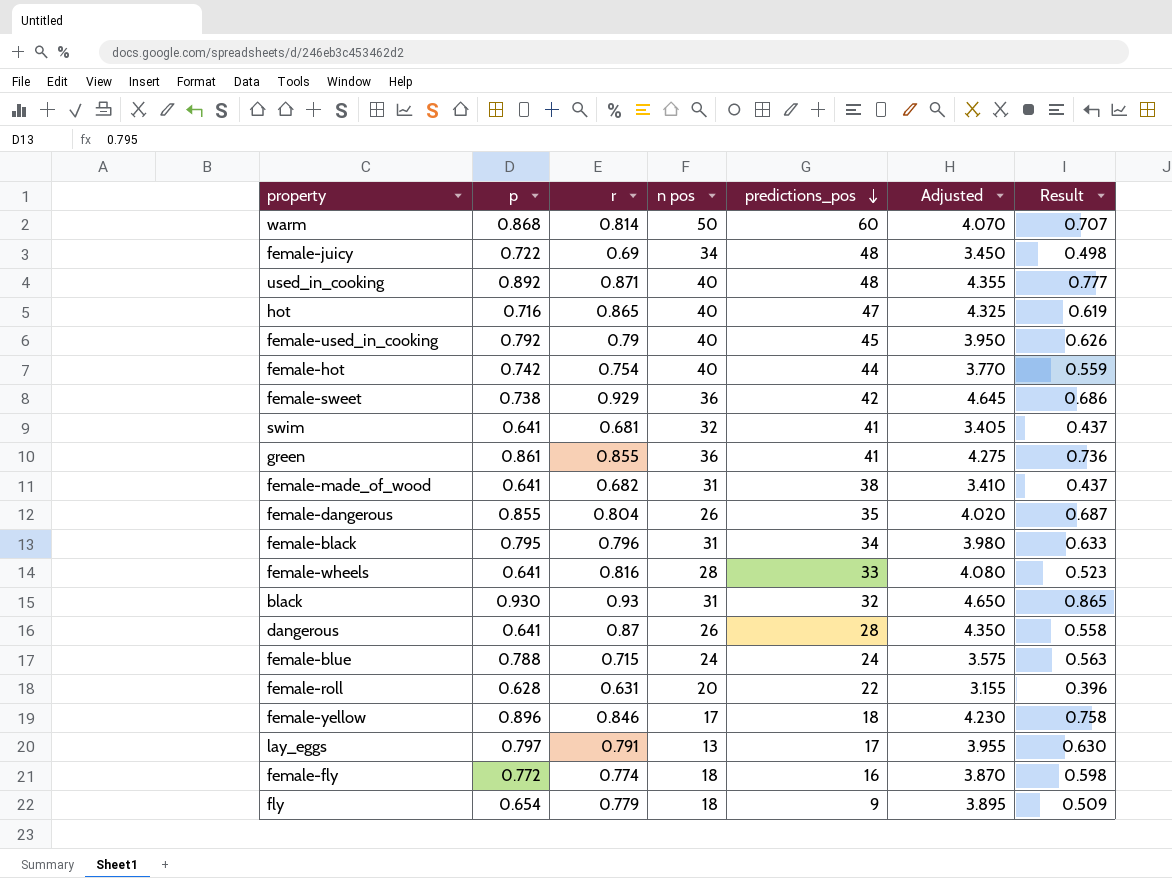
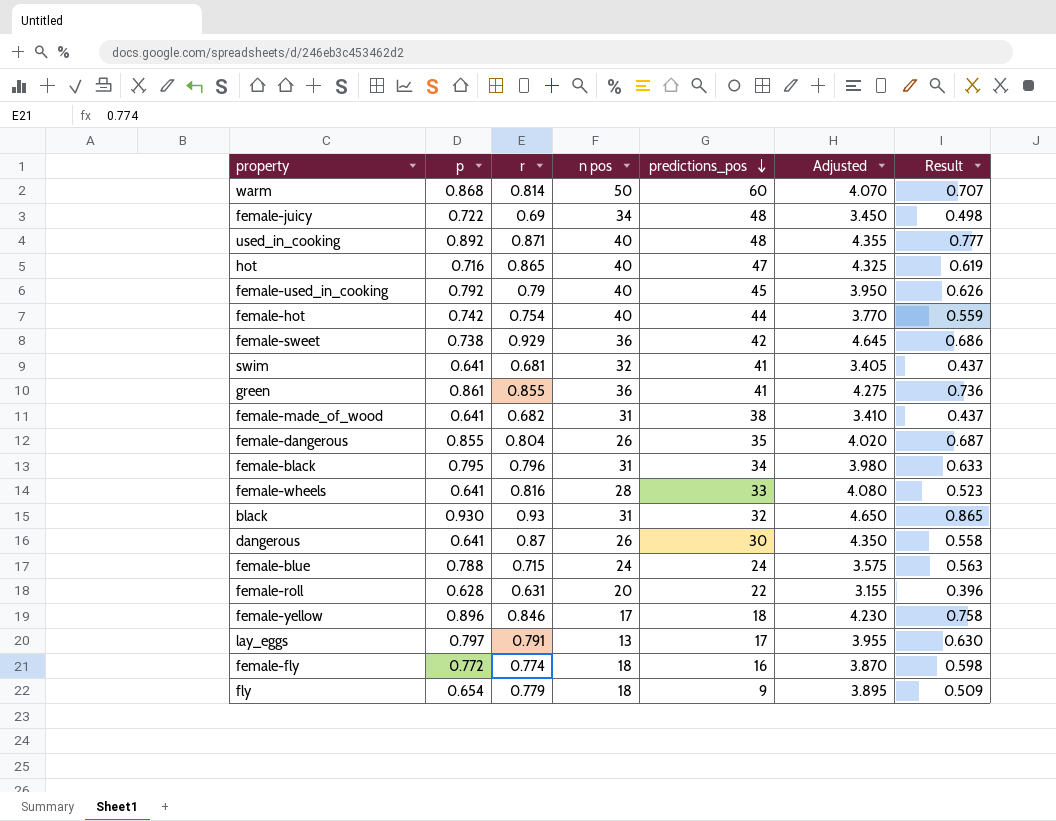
dangerous | predictions_pos: 28 -> 30

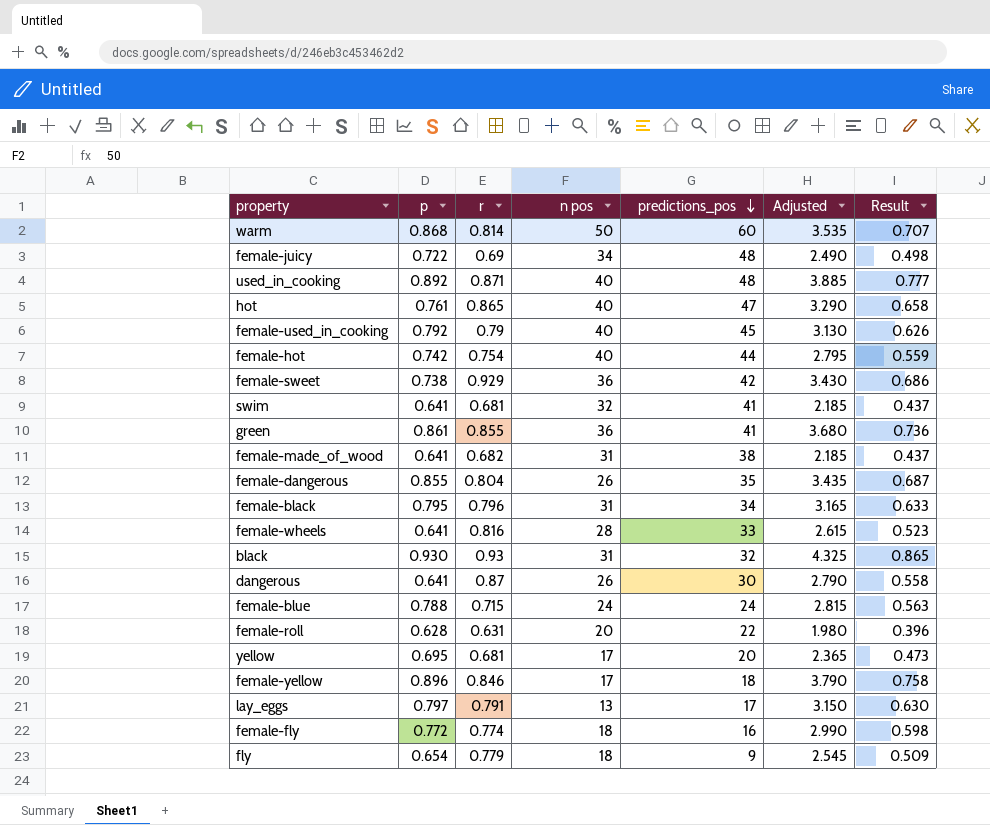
column Adjusted | formula: [r] * 5 -> [Result] * 5
hot | p: 0.716 -> 0.761
hot | Result: 0.619 -> 0.658
row yellow: none -> 0.695 | 0.681 | 17 | 20 | 2.365 | 0.473

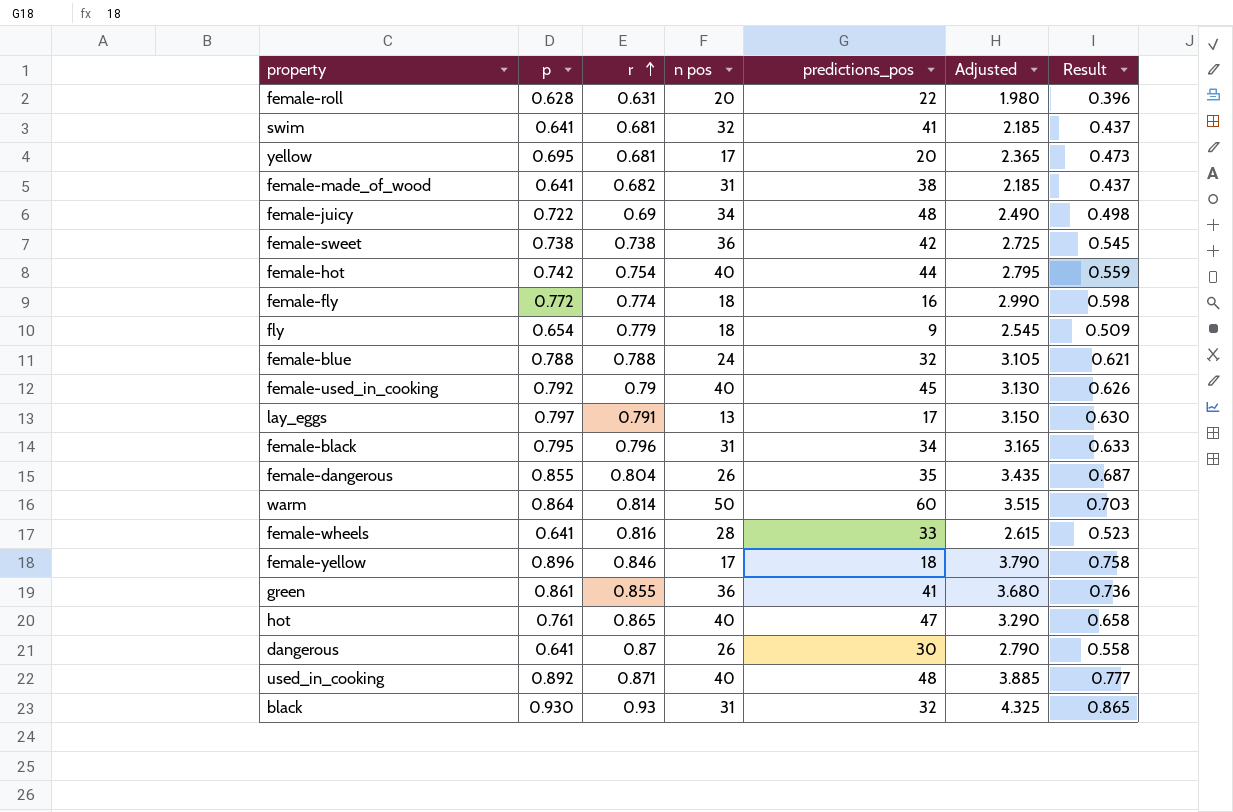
row order: predictions_pos descending -> r ascending
female-sweet | r: 0.929 -> 0.738
female-sweet | Adjusted: 3.430 -> 2.725
female-sweet | Result: 0.686 -> 0.545
female-blue | r: 0.715 -> 0.788
female-blue | predictions_pos: 24 -> 32
female-blue | Adjusted: 2.815 -> 3.105
female-blue | Result: 0.563 -> 0.621
warm | p: 0.868 -> 0.864
warm | Adjusted: 3.535 -> 3.515
warm | Result: 0.707 -> 0.703

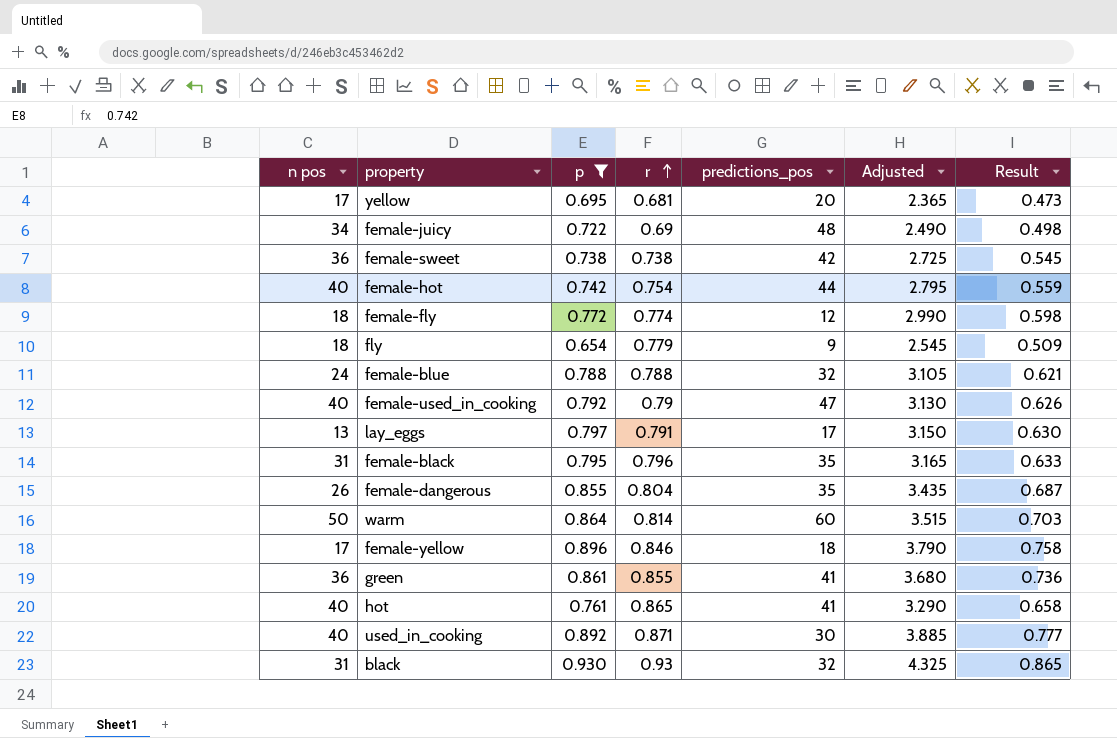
filter: none -> p >= 0.654
column n pos | position: 4 -> 1
female-fly | predictions_pos: 16 -> 12
female-used_in_cooking | predictions_pos: 45 -> 47
female-black | predictions_pos: 34 -> 35
hot | predictions_pos: 47 -> 41
used_in_cooking | predictions_pos: 48 -> 30

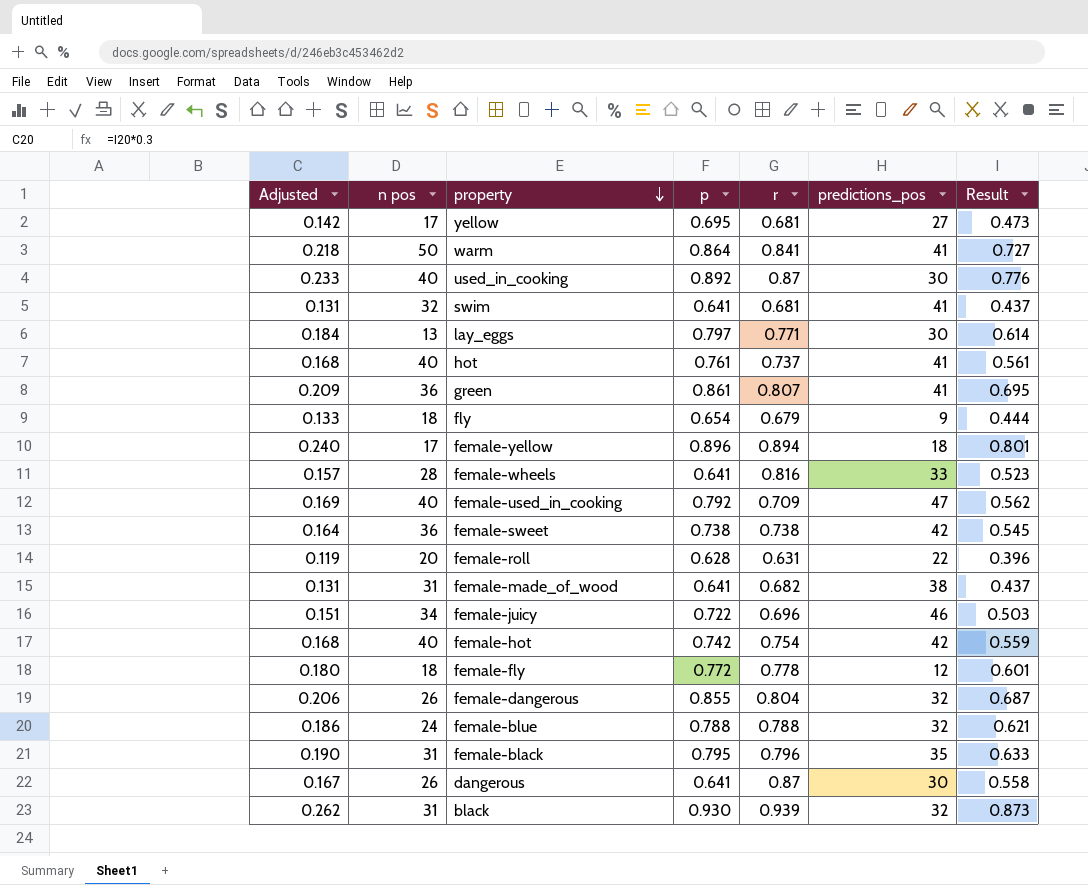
filter: p >= 0.654 -> none
row order: r ascending -> property descending
column Adjusted | formula: [Result] * 5 -> [Result] * 0.3
column Adjusted | position: 6 -> 1
yellow | predictions_pos: 20 -> 27
warm | r: 0.814 -> 0.841
warm | predictions_pos: 60 -> 41
warm | Result: 0.703 -> 0.727
used_in_cooking | r: 0.871 -> 0.87
used_in_cooking | Result: 0.777 -> 0.776
lay_eggs | r: 0.791 -> 0.771
lay_eggs | predictions_pos: 17 -> 30
lay_eggs | Result: 0.630 -> 0.614
hot | r: 0.865 -> 0.737
hot | Result: 0.658 -> 0.561
green | r: 0.855 -> 0.807
green | Result: 0.736 -> 0.695
fly | r: 0.779 -> 0.679
fly | Result: 0.509 -> 0.444
female-yellow | r: 0.846 -> 0.894
female-yellow | Result: 0.758 -> 0.801
female-used_in_cooking | r: 0.79 -> 0.709
female-used_in_cooking | Result: 0.626 -> 0.562
female-juicy | r: 0.69 -> 0.696
female-juicy | predictions_pos: 48 -> 46
female-juicy | Result: 0.498 -> 0.503
female-hot | predictions_pos: 44 -> 42
female-fly | r: 0.774 -> 0.778
female-fly | Result: 0.598 -> 0.601
female-dangerous | predictions_pos: 35 -> 32
black | r: 0.93 -> 0.939
black | Result: 0.865 -> 0.873

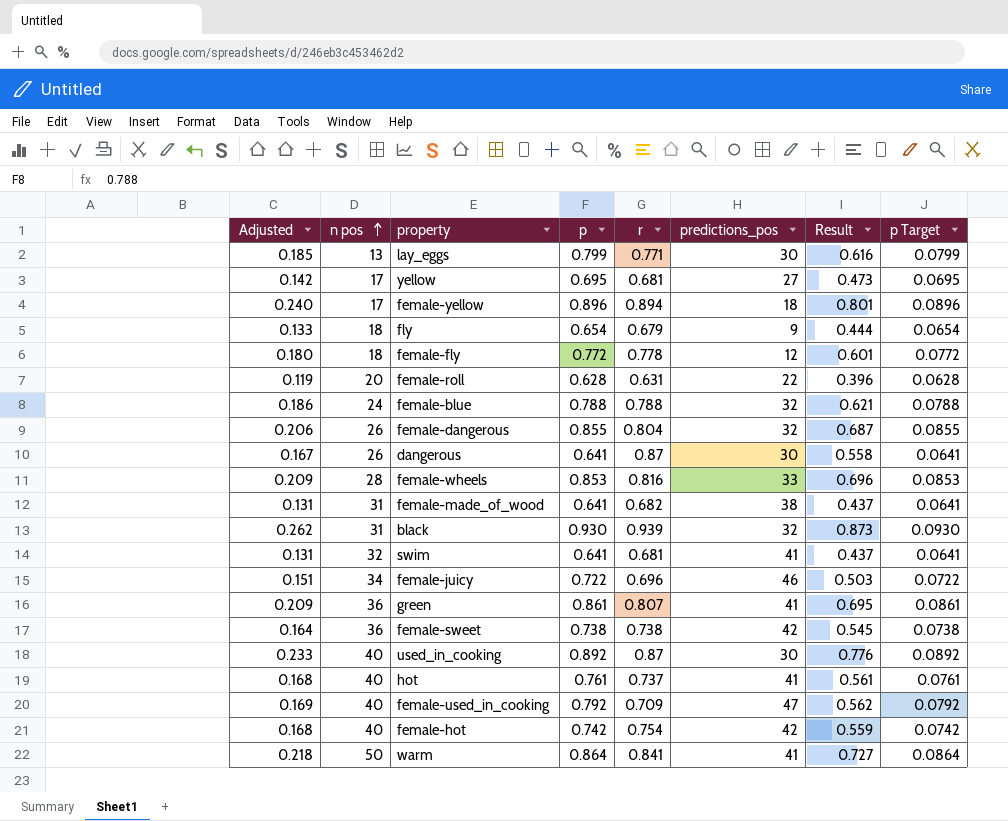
row order: property descending -> n pos ascending
column p Target | formula: none -> [p] * 0.1
row female-black: 0.190 | 31 | 0.795 | 0.796 | 35 | 0.633 -> none
lay_eggs | Adjusted: 0.184 -> 0.185
lay_eggs | p: 0.797 -> 0.799
lay_eggs | Result: 0.614 -> 0.616
female-wheels | Adjusted: 0.157 -> 0.209
female-wheels | p: 0.641 -> 0.853
female-wheels | Result: 0.523 -> 0.696

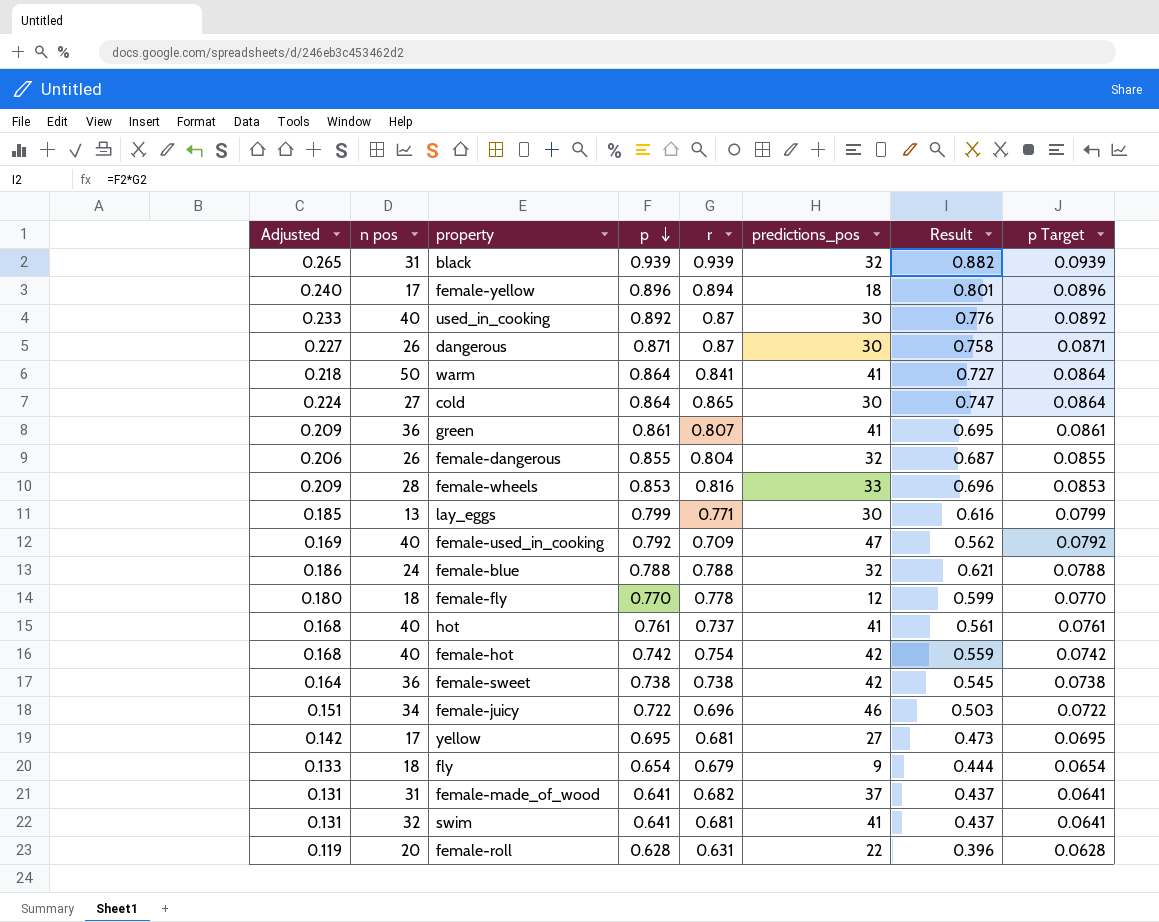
row order: n pos ascending -> p descending
black | Adjusted: 0.262 -> 0.265
black | p: 0.930 -> 0.939
black | Result: 0.873 -> 0.882
black | p Target: 0.0930 -> 0.0939
dangerous | Adjusted: 0.167 -> 0.227
dangerous | p: 0.641 -> 0.871
dangerous | Result: 0.558 -> 0.758
dangerous | p Target: 0.0641 -> 0.0871
row cold: none -> 0.224 | 27 | 0.864 | 0.865 | 30 | 0.747 | 0.0864
female-fly | p: 0.772 -> 0.770
female-fly | Result: 0.601 -> 0.599
female-fly | p Target: 0.0772 -> 0.0770
female-made_of_wood | predictions_pos: 38 -> 37

